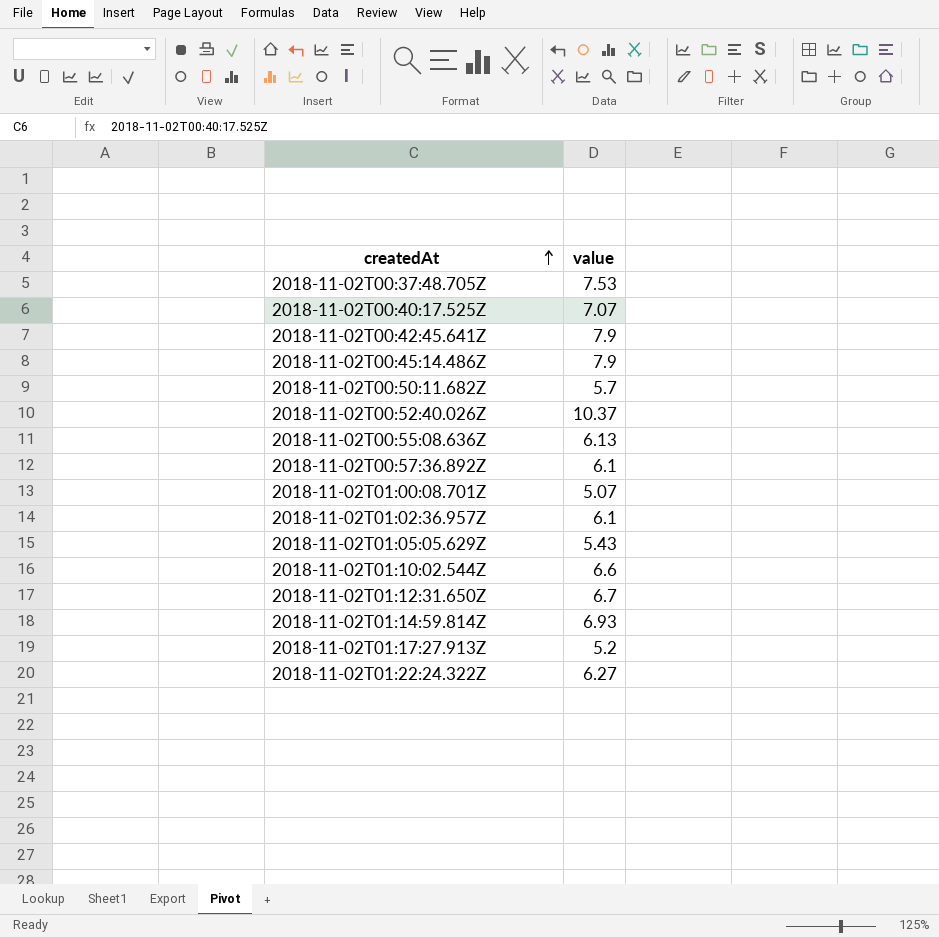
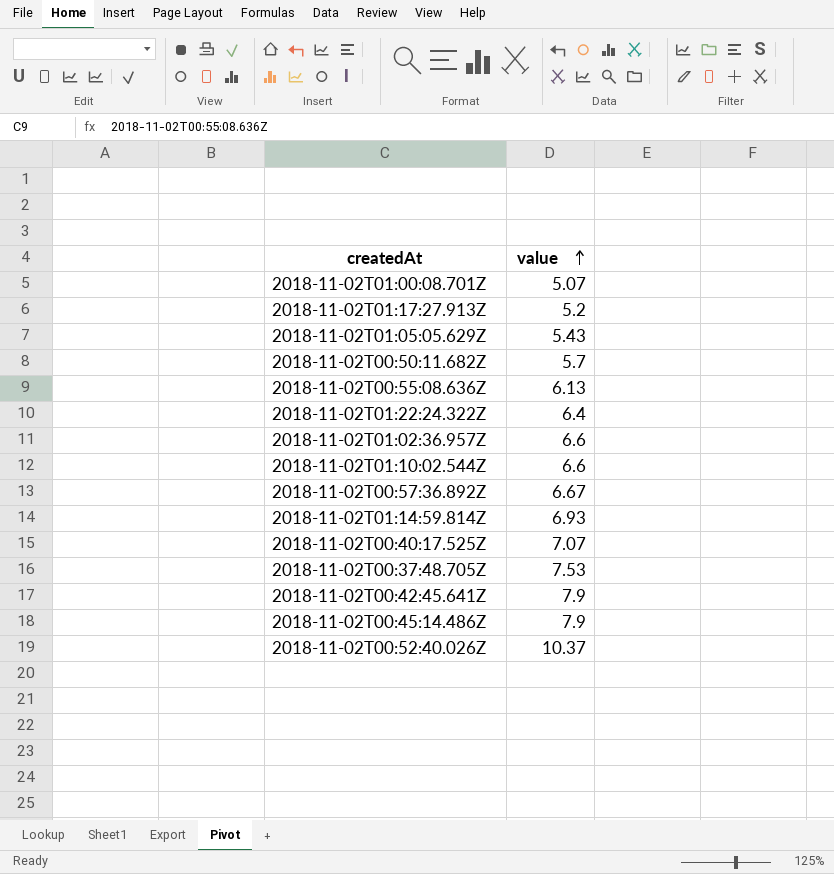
row order: createdAt ascending -> value ascending
row 2018-11-02T01:12:31.650Z: 6.7 -> none
2018-11-02T01:22:24.322Z | value: 6.27 -> 6.4
2018-11-02T01:02:36.957Z | value: 6.1 -> 6.6
2018-11-02T00:57:36.892Z | value: 6.1 -> 6.67

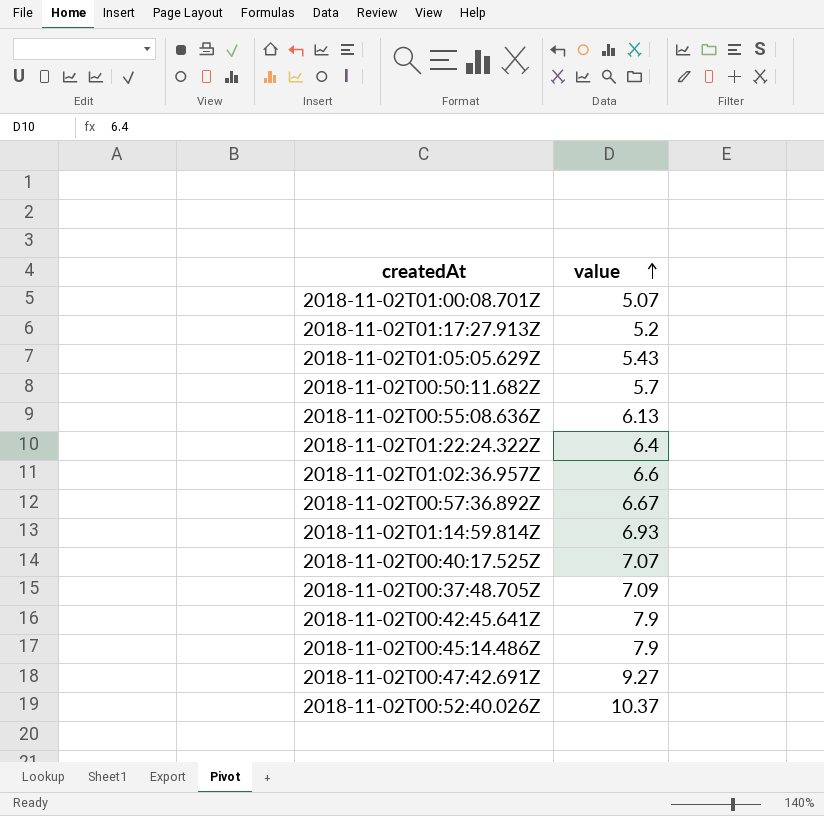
row 2018-11-02T01:10:02.544Z: 6.6 -> none
2018-11-02T00:37:48.705Z | value: 7.53 -> 7.09
row 2018-11-02T00:47:42.691Z: none -> 9.27

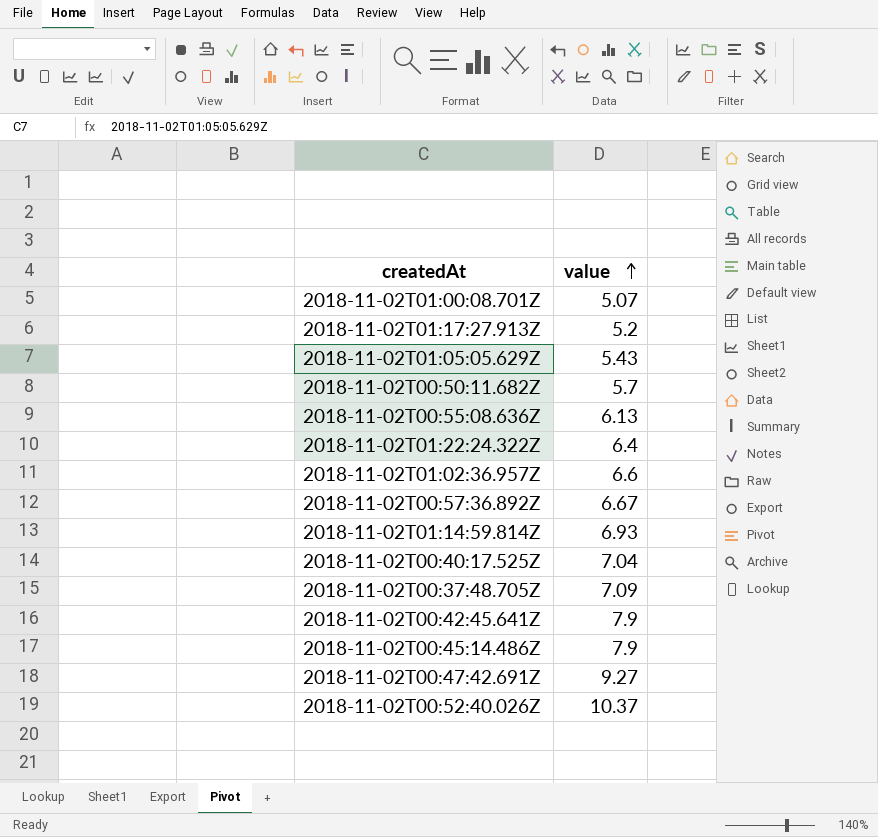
2018-11-02T00:40:17.525Z | value: 7.07 -> 7.04

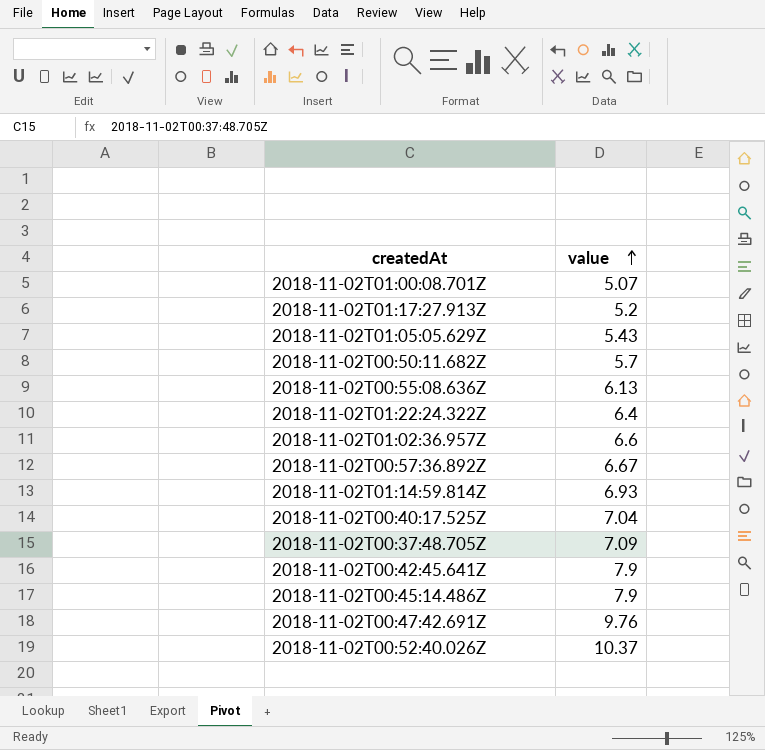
2018-11-02T00:47:42.691Z | value: 9.27 -> 9.76

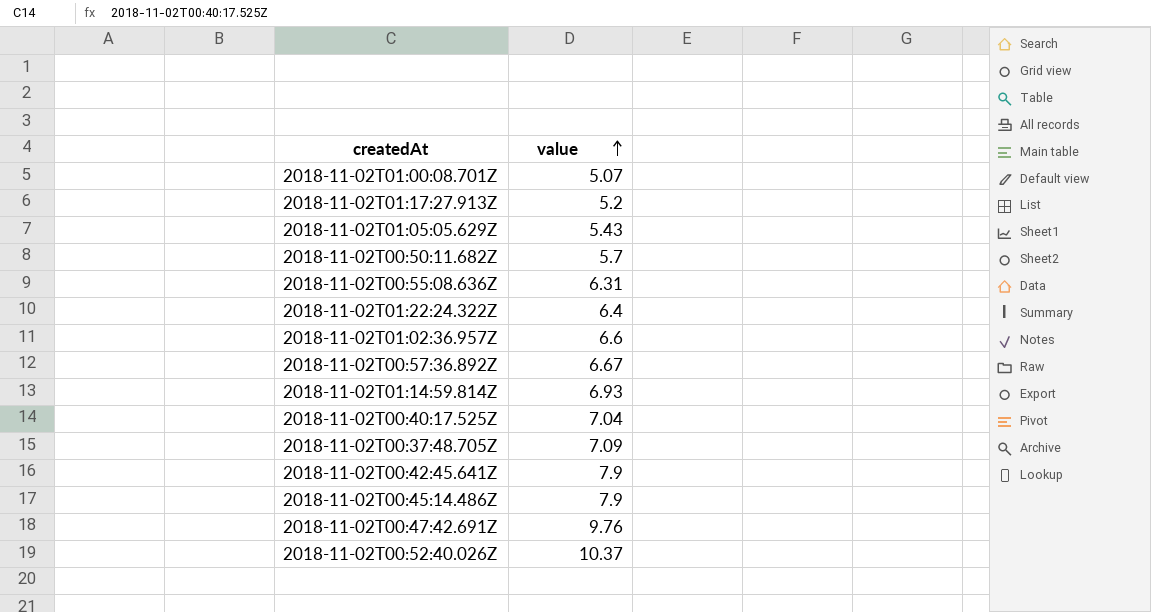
2018-11-02T00:55:08.636Z | value: 6.13 -> 6.31

